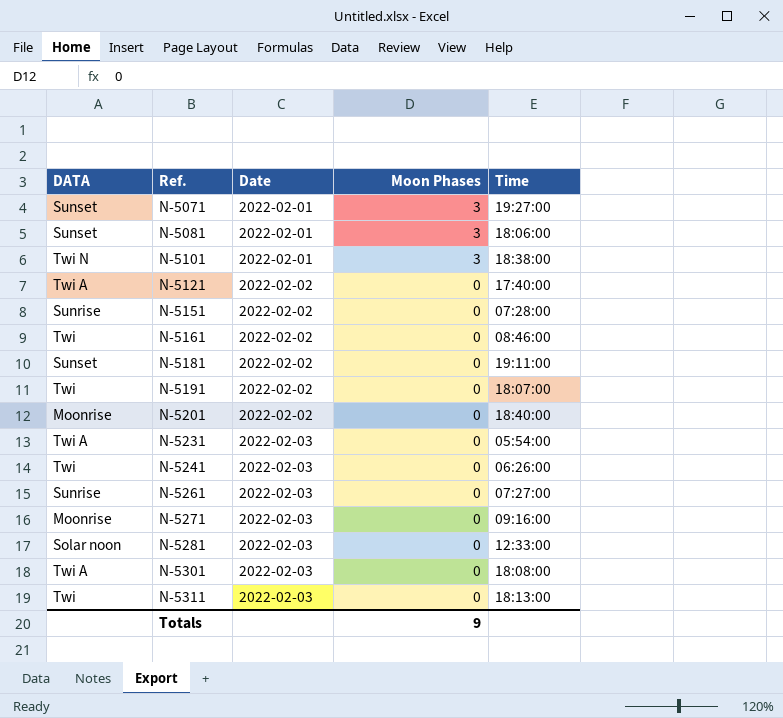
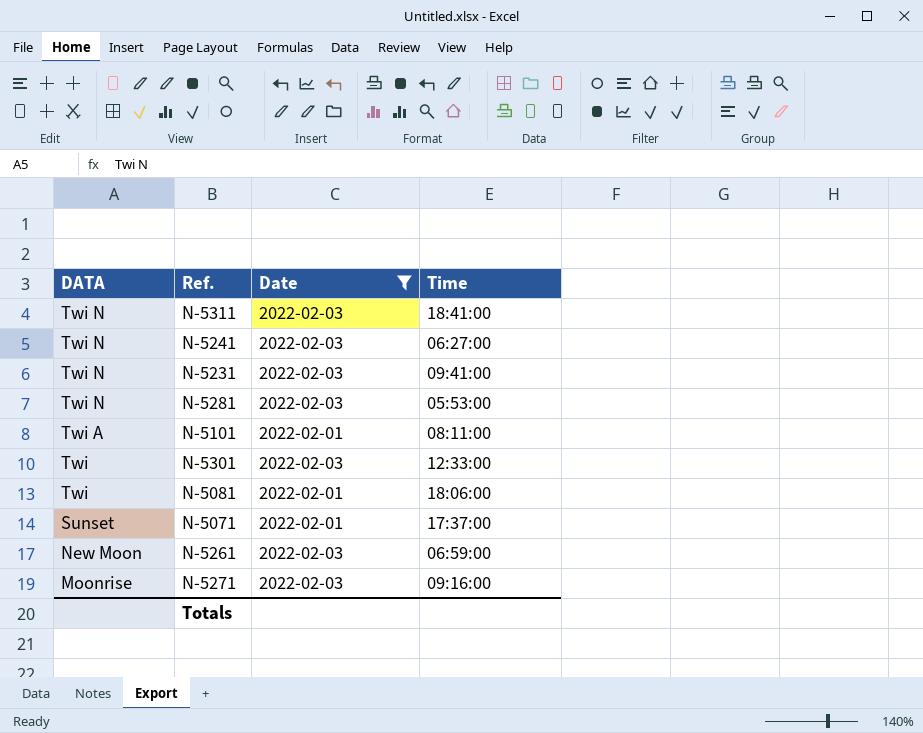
filter: none -> Date != 2022-02-02
row order: Ref. ascending -> DATA descending
column Moon Phases | position: 4 -> none
N-5311 | DATA: Twi -> Twi N
N-5311 | Time: 18:13:00 -> 18:41:00
N-5241 | DATA: Twi -> Twi N
N-5241 | Time: 06:26:00 -> 06:27:00
N-5231 | DATA: Twi A -> Twi N
N-5231 | Time: 05:54:00 -> 09:41:00
N-5281 | DATA: Solar noon -> Twi N
N-5281 | Time: 12:33:00 -> 05:53:00
N-5101 | DATA: Twi N -> Twi A
N-5101 | Time: 18:38:00 -> 08:11:00
N-5301 | DATA: Twi A -> Twi
N-5301 | Time: 18:08:00 -> 12:33:00
N-5081 | DATA: Sunset -> Twi
N-5071 | Time: 19:27:00 -> 17:37:00
N-5261 | DATA: Sunrise -> New Moon
N-5261 | Time: 07:27:00 -> 06:59:00

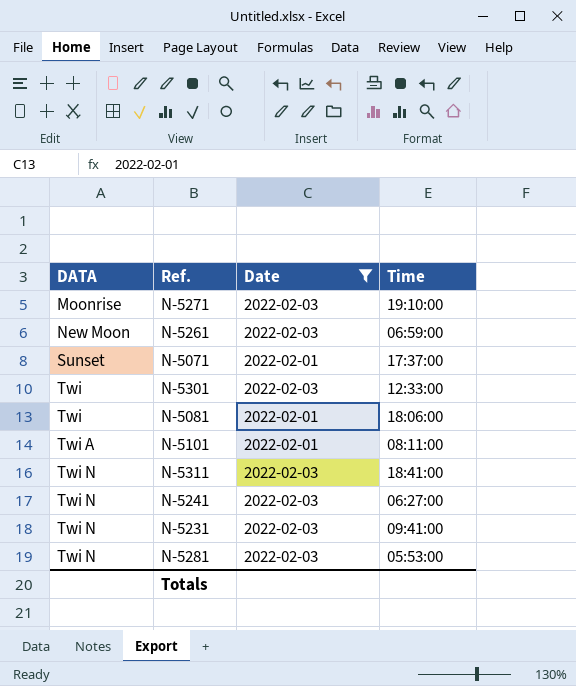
row order: DATA descending -> DATA ascending
N-5271 | Time: 09:16:00 -> 19:10:00

